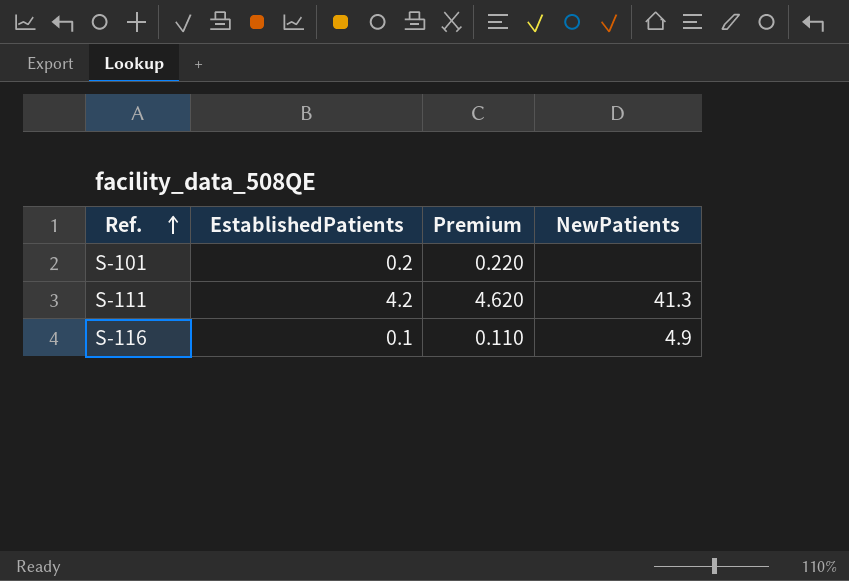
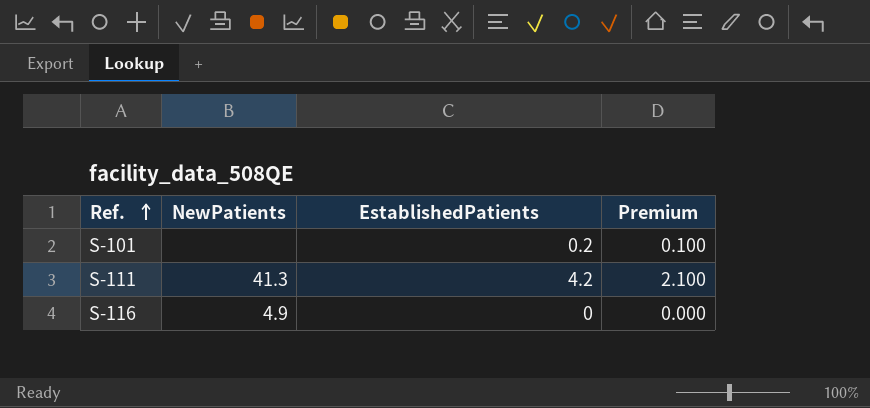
column NewPatients | position: 4 -> 2
column Premium | formula: [EstablishedPatients] * 1.1 -> [EstablishedPatients] * 0.5
S-116 | EstablishedPatients: 0.1 -> 0

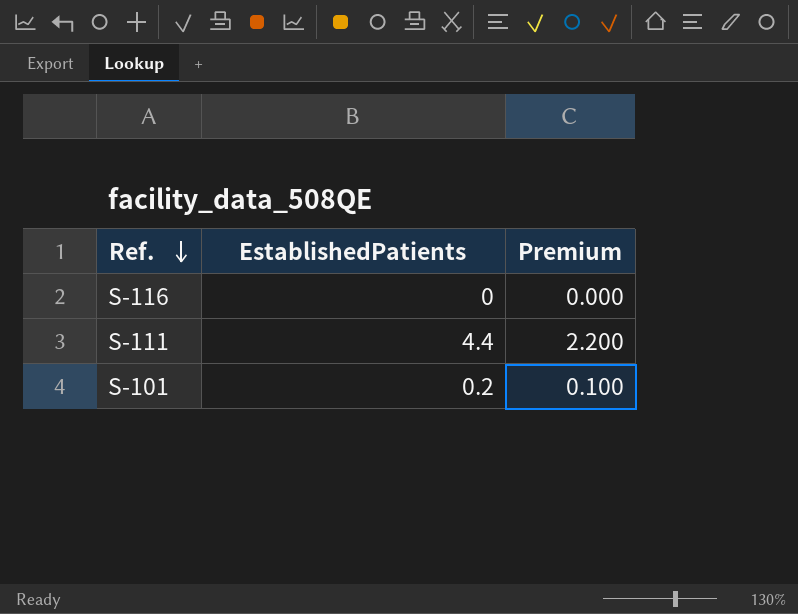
row order: Ref. ascending -> Ref. descending
column NewPatients | position: 2 -> none
S-111 | EstablishedPatients: 4.2 -> 4.4
S-111 | Premium: 2.100 -> 2.200

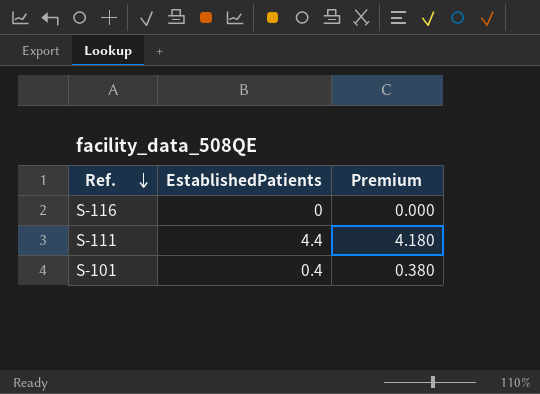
column Premium | formula: [EstablishedPatients] * 0.5 -> [EstablishedPatients] * 0.95
S-101 | EstablishedPatients: 0.2 -> 0.4

